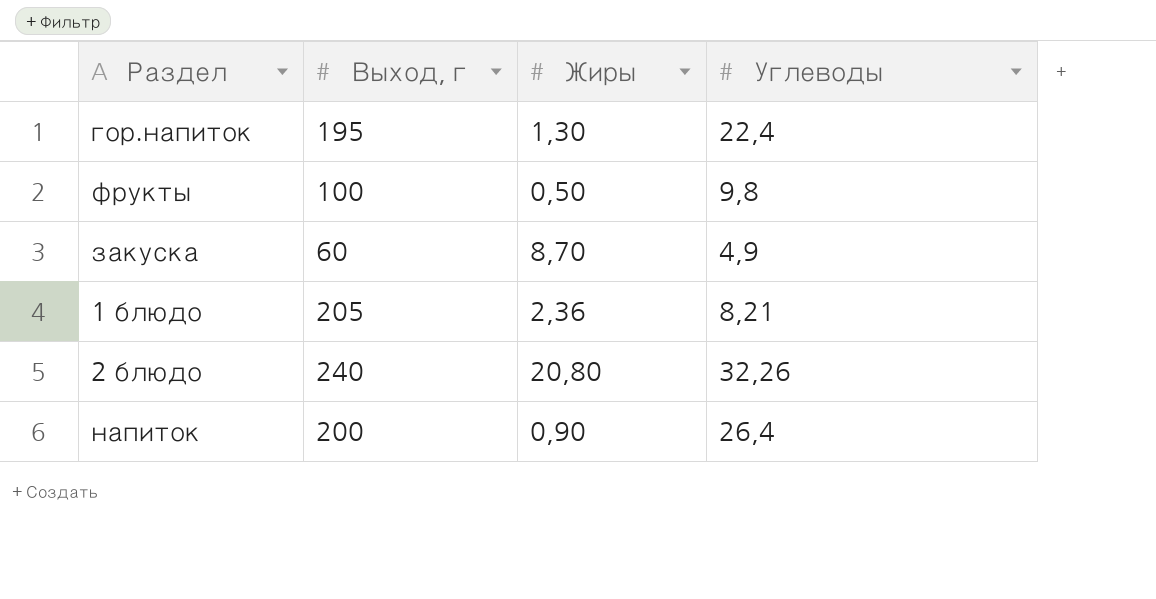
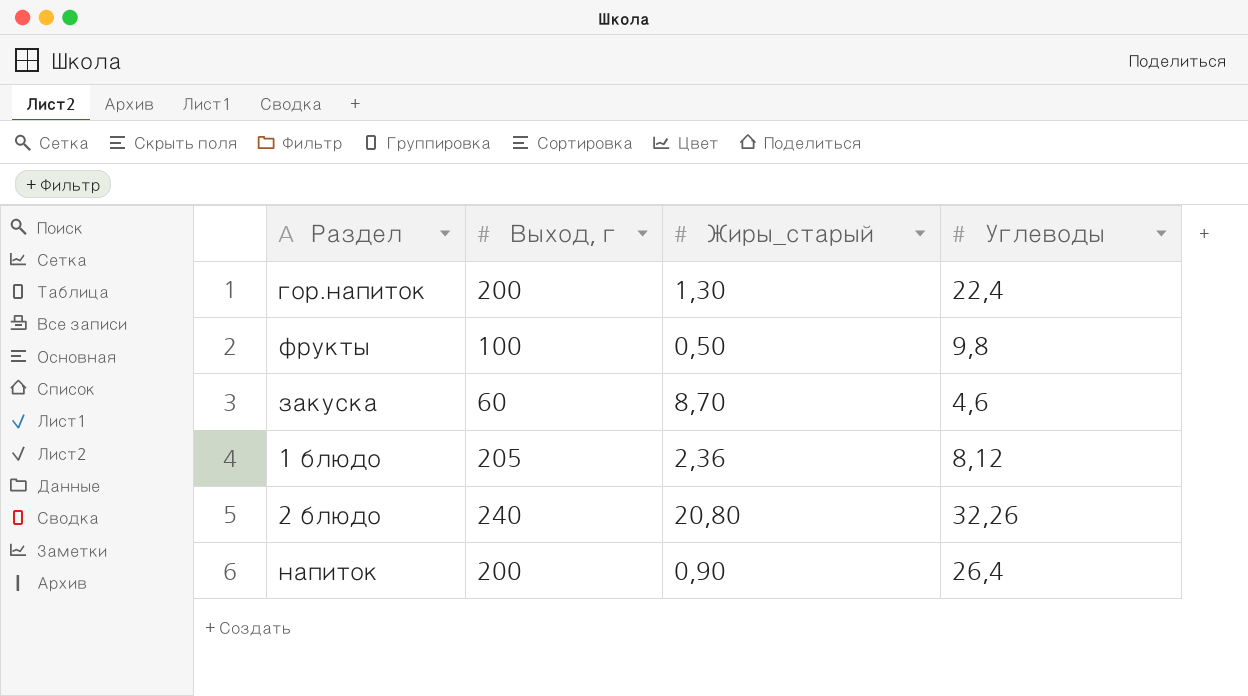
column name: Жиры -> Жиры_старый
гор.напиток | Выход, г: 195 -> 200
закуска | Углеводы: 4,9 -> 4,6
1 блюдо | Углеводы: 8,21 -> 8,12

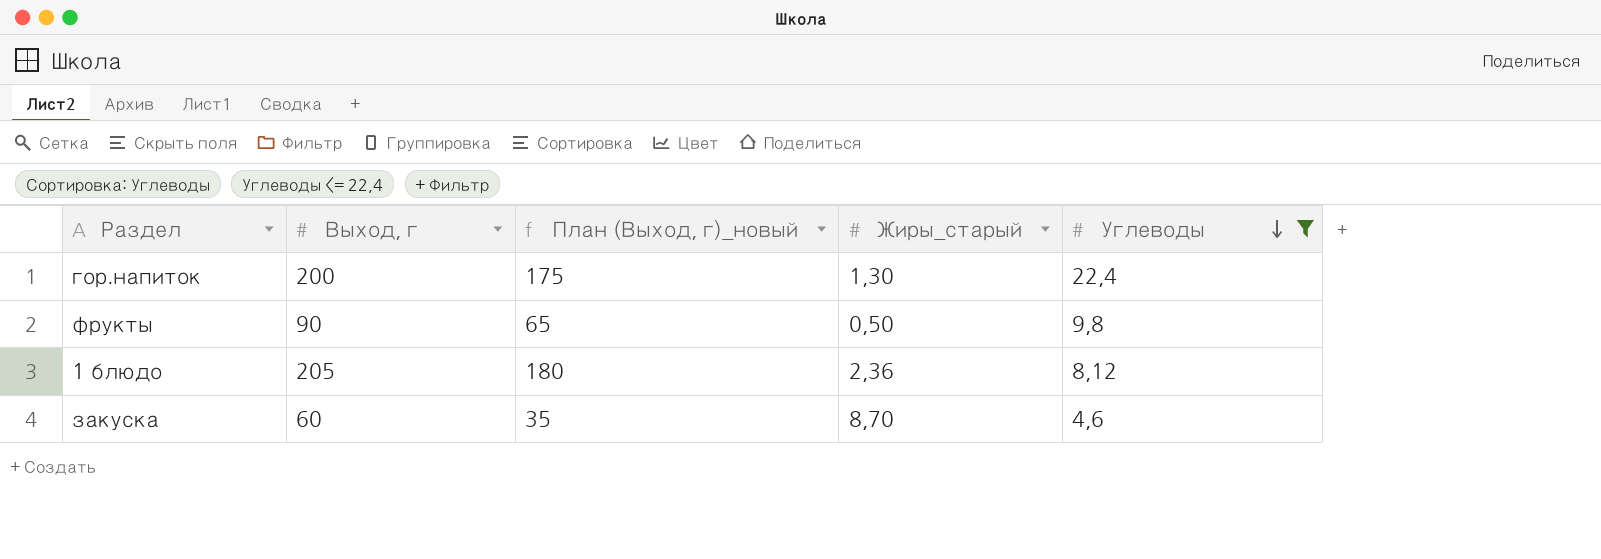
filter: none -> Углеводы <= 22,4
row order: none -> Углеводы descending
column План (Выход, г)_новый | formula: none -> [Выход, г] - 25
фрукты | Выход, г: 100 -> 90

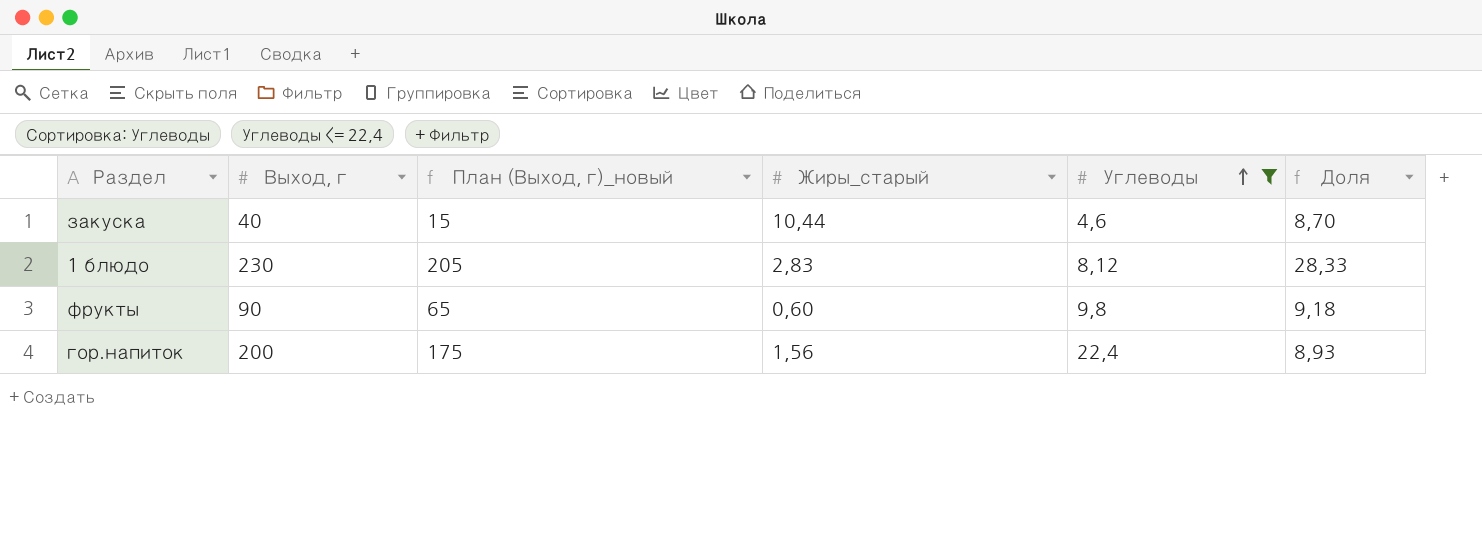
row order: Углеводы descending -> Углеводы ascending
column Доля | formula: none -> [Выход, г] / [Углеводы]
закуска | Выход, г: 60 -> 40
закуска | План (Выход, г)_новый: 35 -> 15
закуска | Жиры_старый: 8,70 -> 10,44
1 блюдо | Выход, г: 205 -> 230
1 блюдо | План (Выход, г)_новый: 180 -> 205
1 блюдо | Жиры_старый: 2,36 -> 2,83
фрукты | Жиры_старый: 0,50 -> 0,60
гор.напиток | Жиры_старый: 1,30 -> 1,56

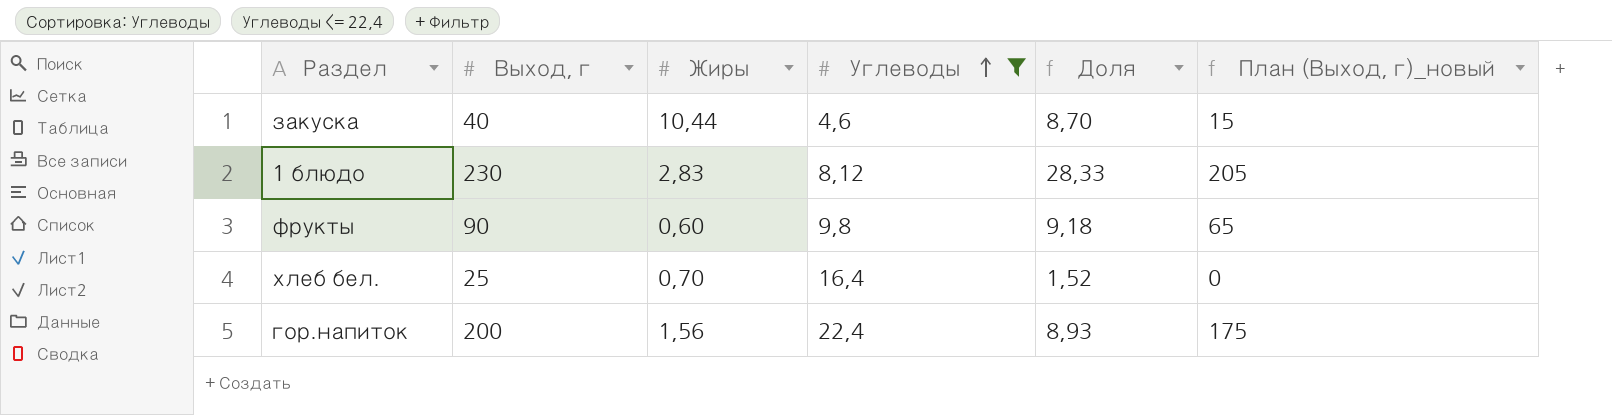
column name: Жиры_старый -> Жиры
column План (Выход, г)_новый | position: 3 -> 6
row хлеб бел.: none -> 25 | 0,70 | 16,4 | 1,52 | 0

